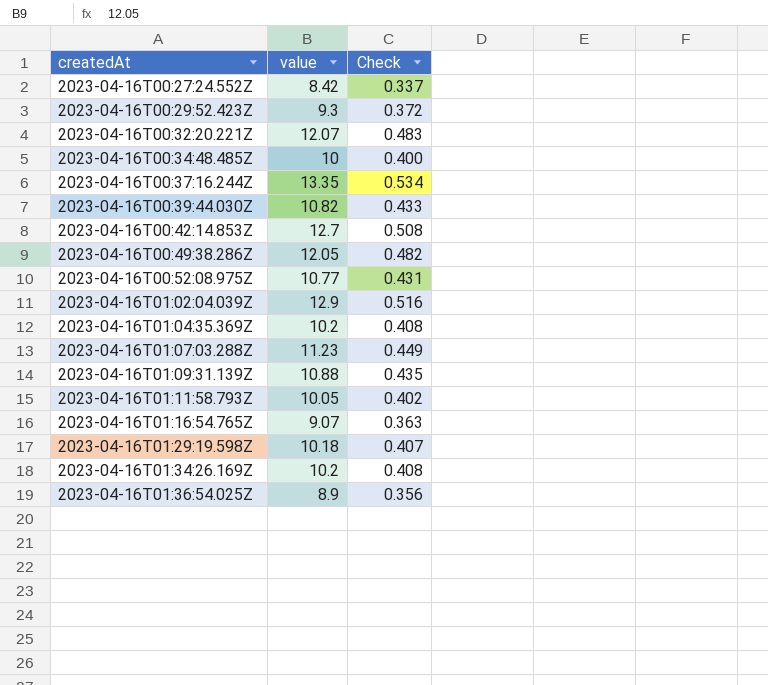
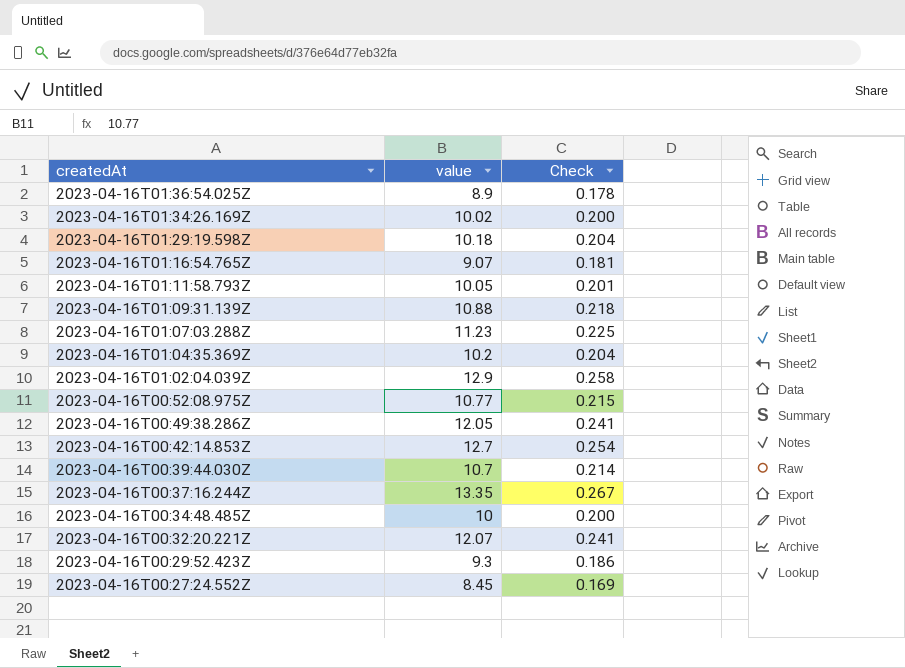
row order: createdAt ascending -> createdAt descending
column Check | formula: [value] * 0.04 -> [value] * 0.02
2023-04-16T01:34:26.169Z | value: 10.2 -> 10.02
2023-04-16T00:39:44.030Z | value: 10.82 -> 10.7
2023-04-16T00:27:24.552Z | value: 8.42 -> 8.45

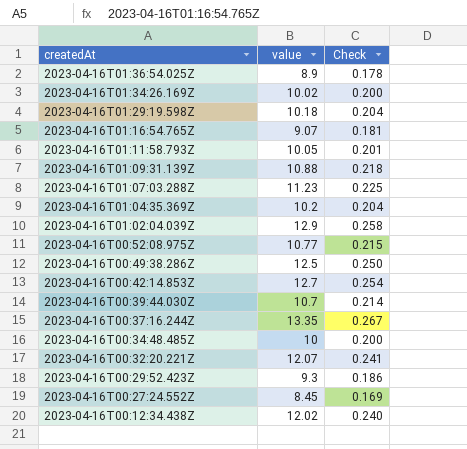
2023-04-16T00:49:38.286Z | value: 12.05 -> 12.5
2023-04-16T00:49:38.286Z | Check: 0.241 -> 0.250
row 2023-04-16T00:12:34.438Z: none -> 12.02 | 0.240

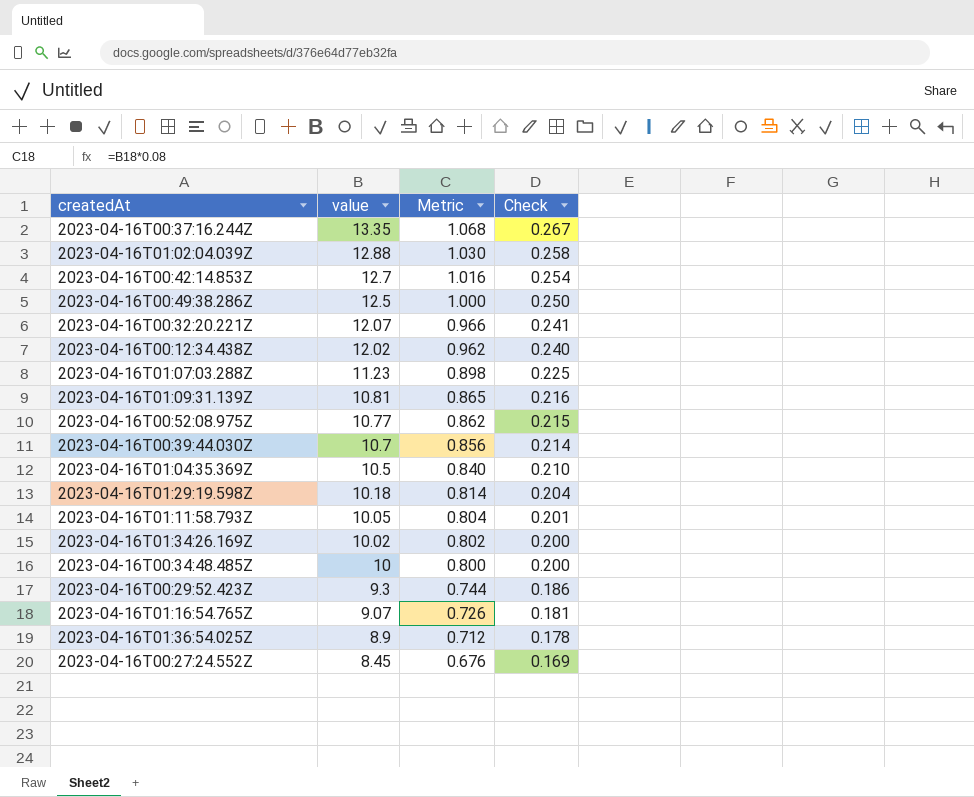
row order: createdAt descending -> value descending
column Metric | formula: none -> [value] * 0.08
2023-04-16T01:02:04.039Z | value: 12.9 -> 12.88
2023-04-16T01:09:31.139Z | value: 10.88 -> 10.81
2023-04-16T01:09:31.139Z | Check: 0.218 -> 0.216
2023-04-16T01:04:35.369Z | value: 10.2 -> 10.5
2023-04-16T01:04:35.369Z | Check: 0.204 -> 0.210

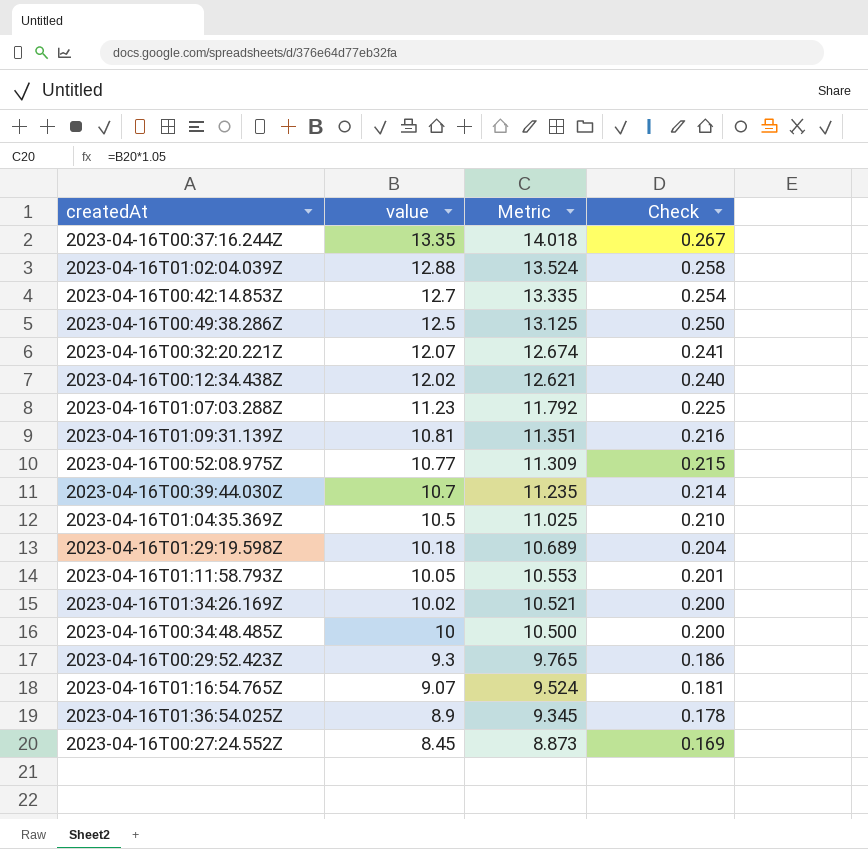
column Metric | formula: [value] * 0.08 -> [value] * 1.05

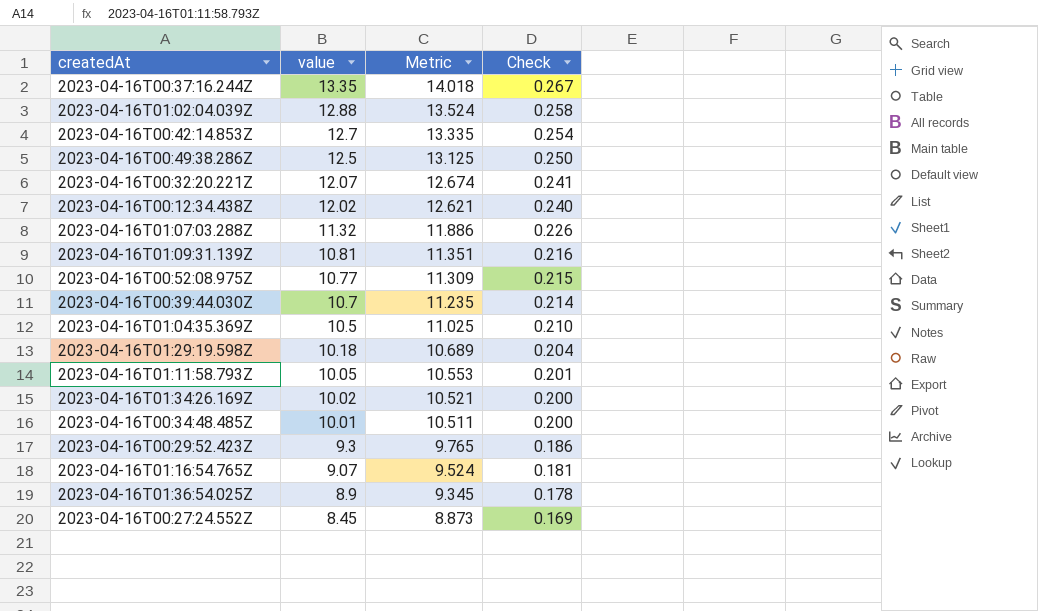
2023-04-16T01:07:03.288Z | value: 11.23 -> 11.32
2023-04-16T01:07:03.288Z | Metric: 11.792 -> 11.886
2023-04-16T01:07:03.288Z | Check: 0.225 -> 0.226
2023-04-16T00:34:48.485Z | value: 10 -> 10.01
2023-04-16T00:34:48.485Z | Metric: 10.500 -> 10.511

